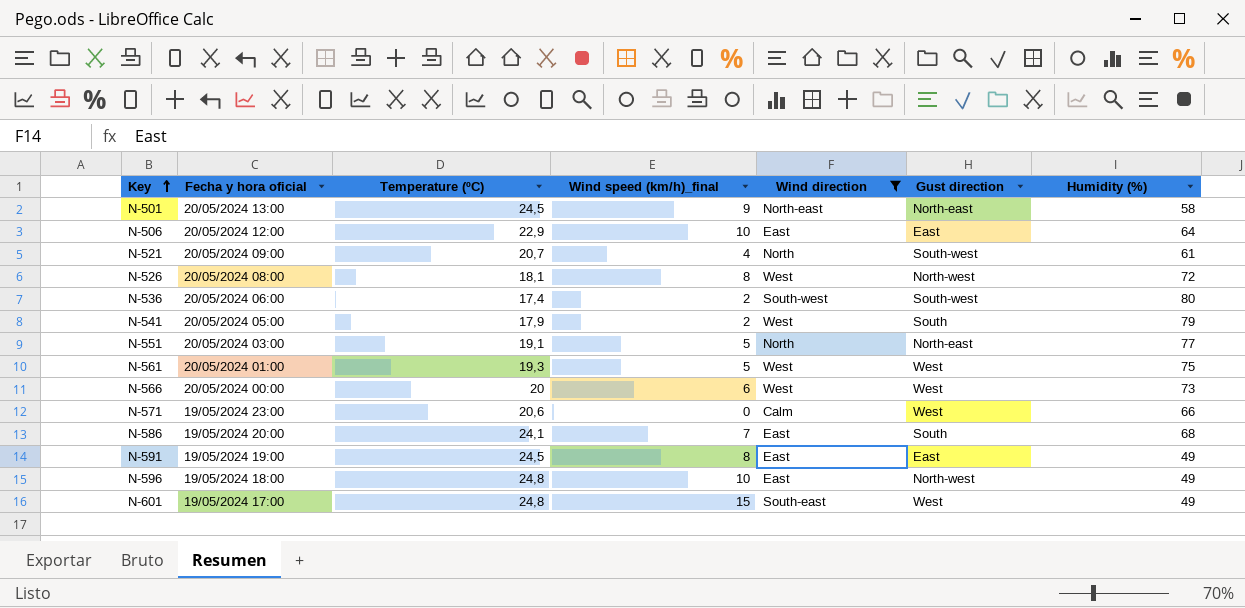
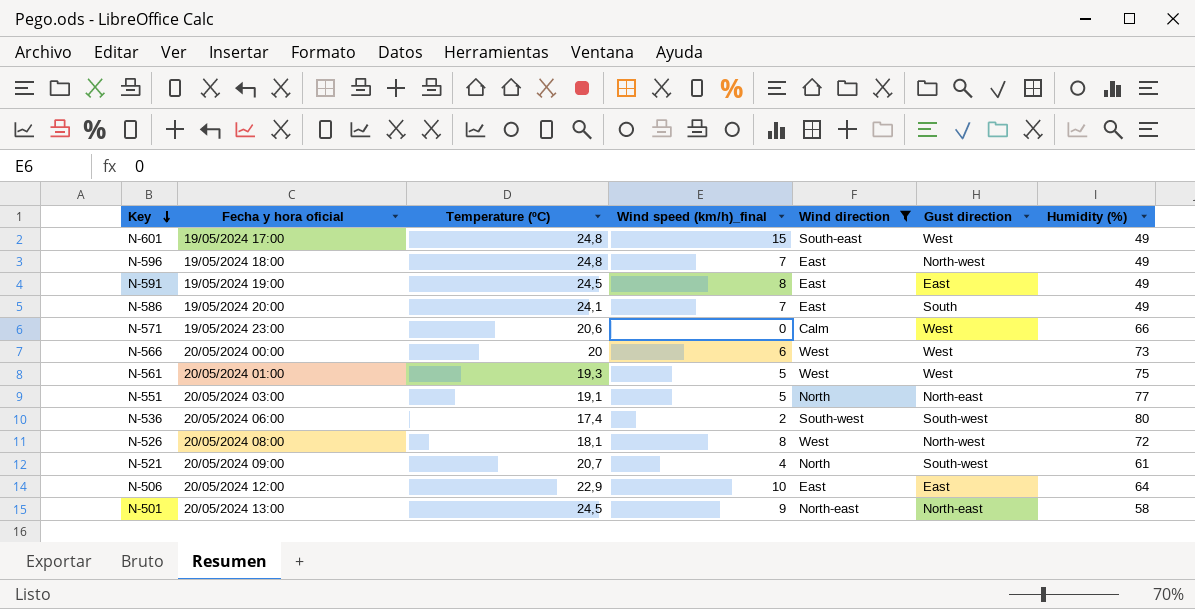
row order: Key ascending -> Key descending
row N-541: 20/05/2024 05:00 | 17,9 | 2 | West | South | 79 -> none
N-596 | Wind speed (km/h)_final: 10 -> 7
N-586 | Humidity (%): 68 -> 49

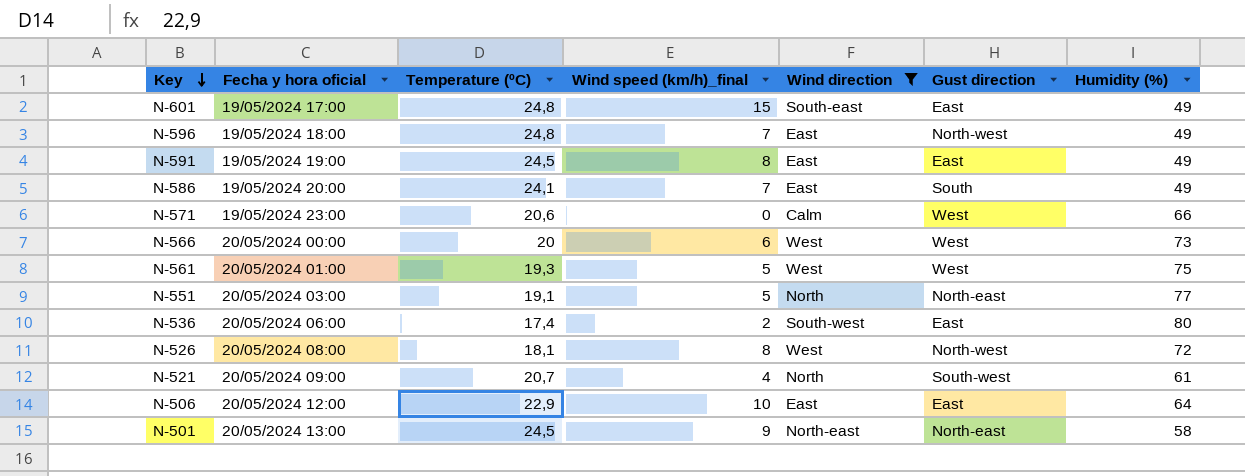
N-601 | Gust direction: West -> East
N-536 | Gust direction: South-west -> East

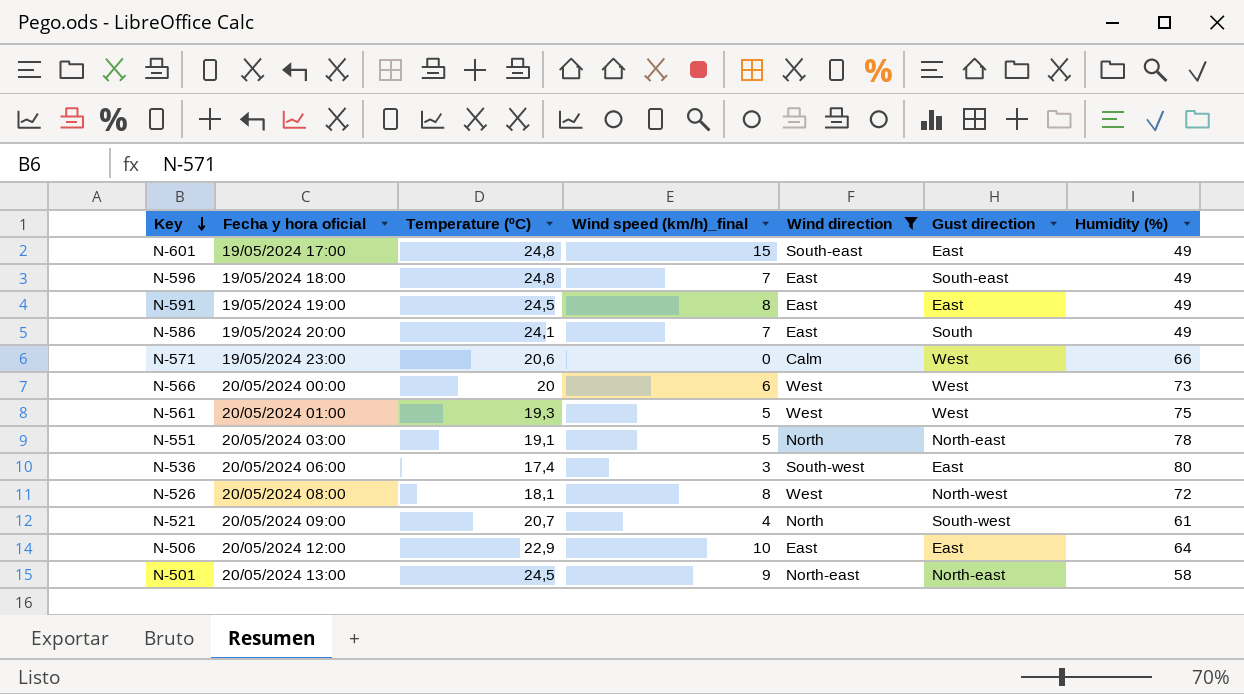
N-596 | Gust direction: North-west -> South-east
N-551 | Humidity (%): 77 -> 78
N-536 | Wind speed (km/h)_final: 2 -> 3

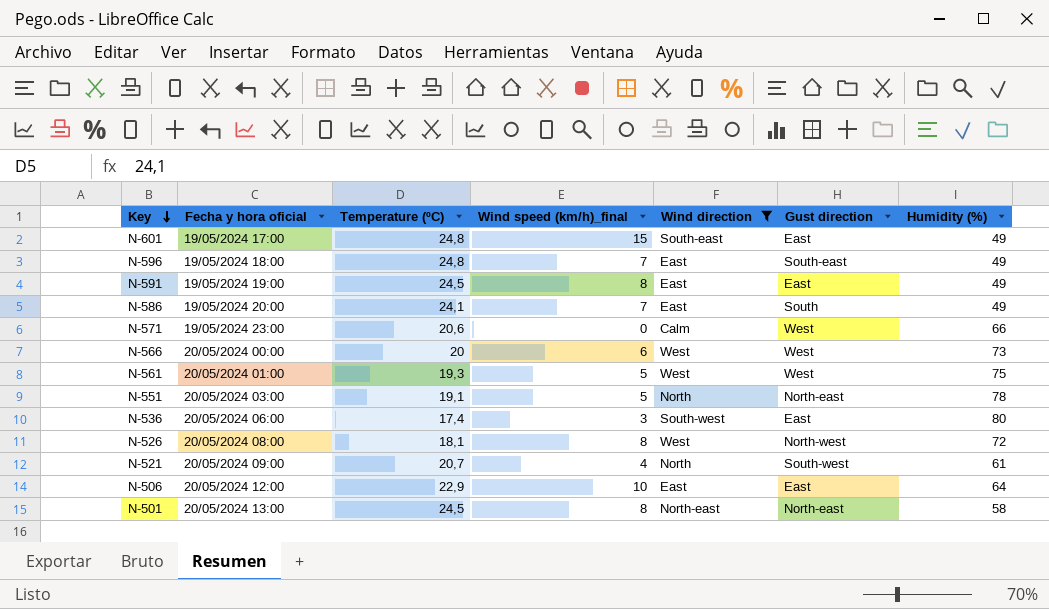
N-501 | Wind speed (km/h)_final: 9 -> 8

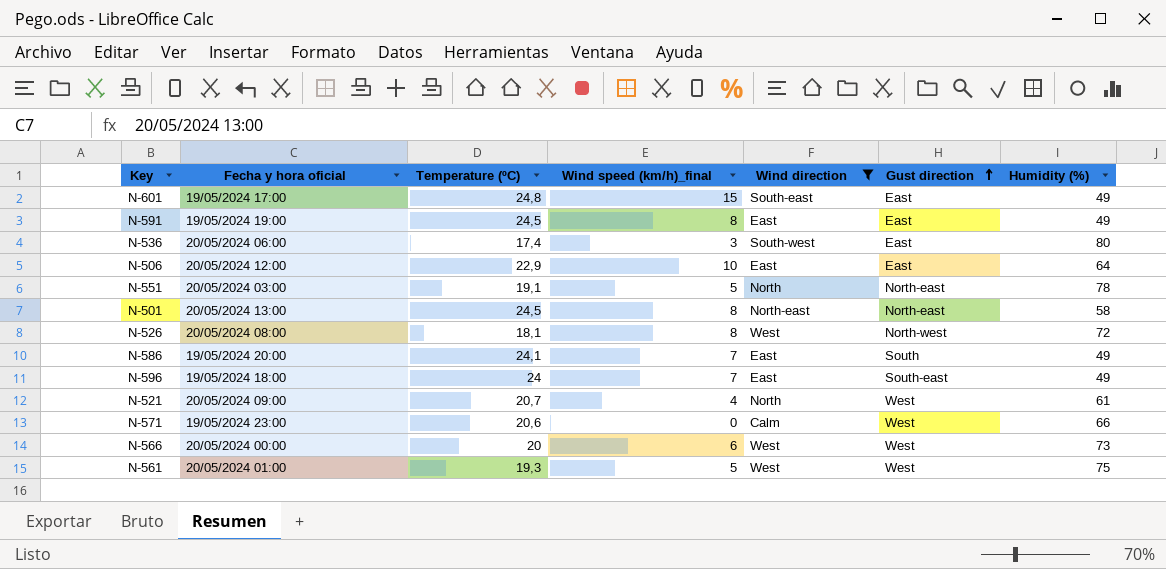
row order: Key descending -> Gust direction ascending
N-596 | Temperature (ºC): 24,8 -> 24
N-521 | Gust direction: South-west -> West

